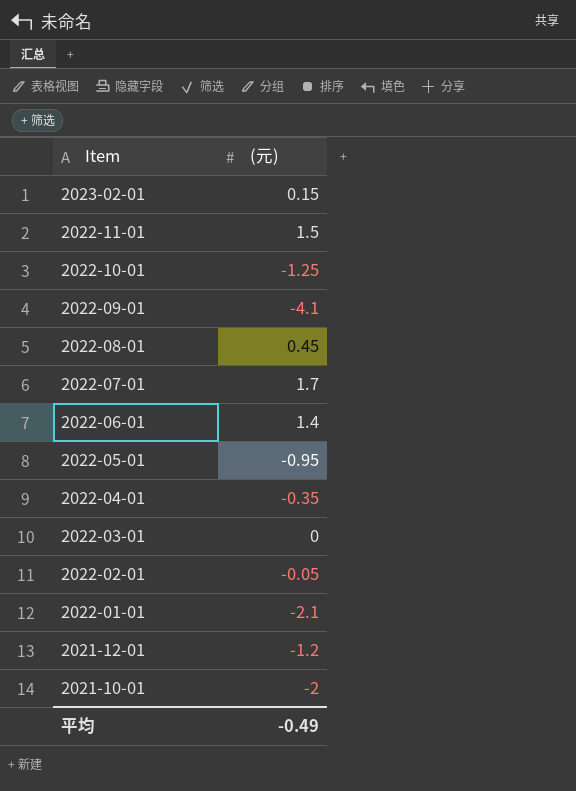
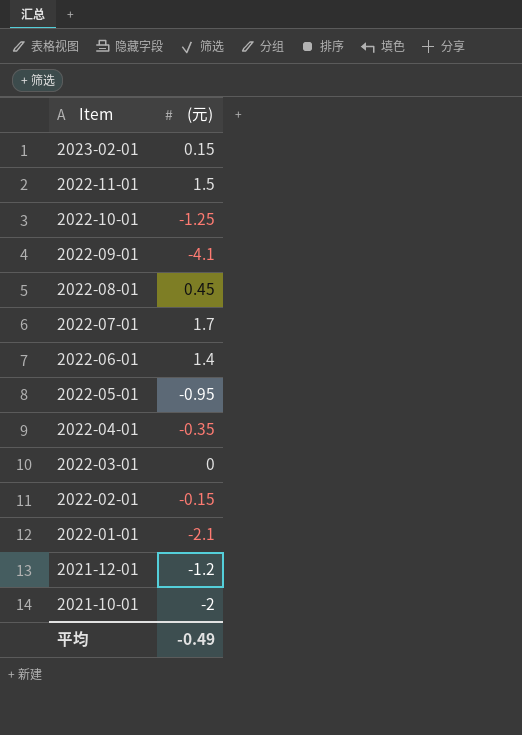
2022-02-01 | (元): -0.05 -> -0.15

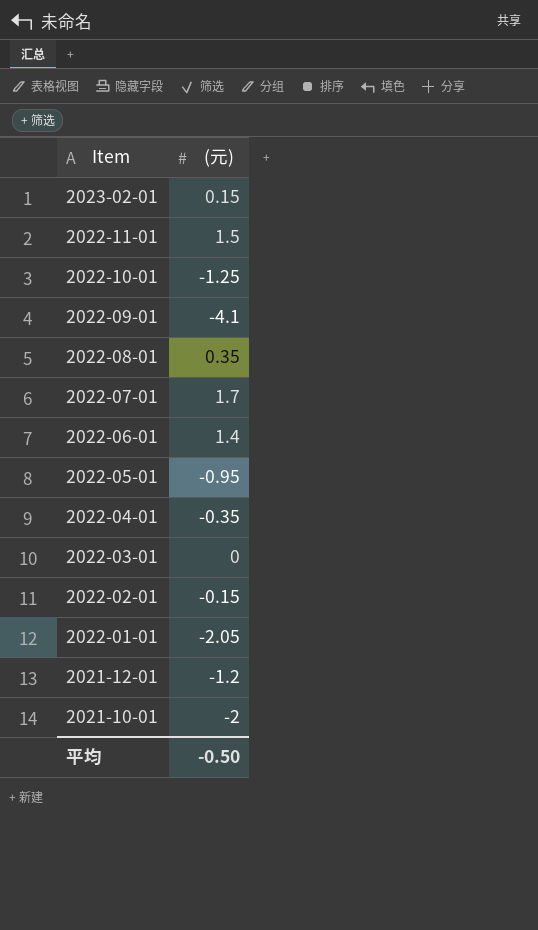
2022-08-01 | (元): 0.45 -> 0.35
2022-01-01 | (元): -2.1 -> -2.05
平均 | (元): -0.49 -> -0.50

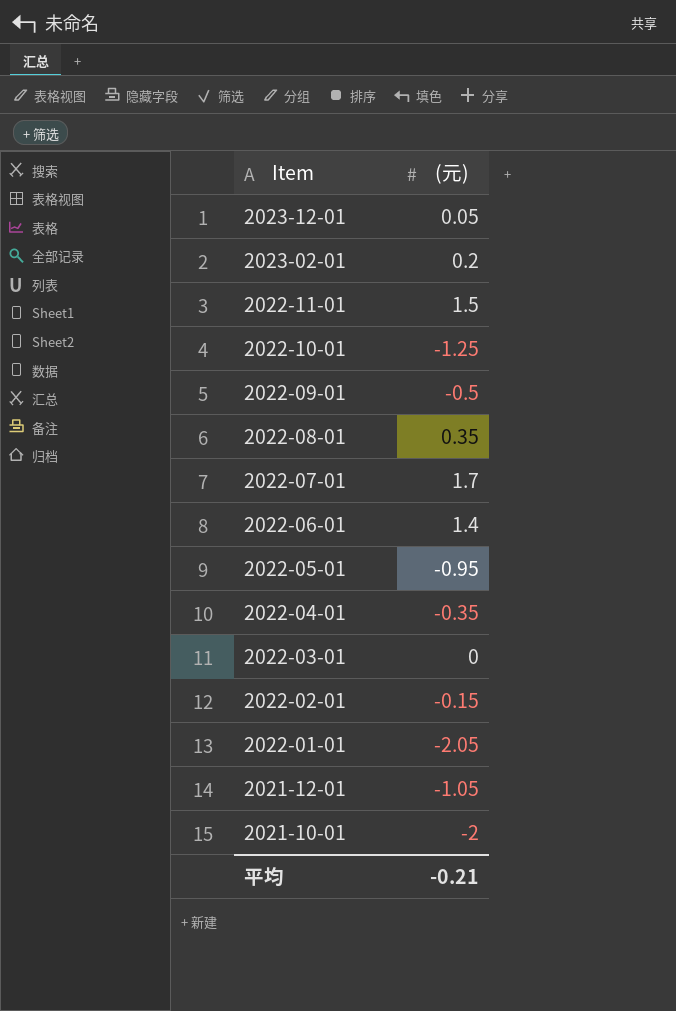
row 2023-12-01: none -> 0.05
2023-02-01 | (元): 0.15 -> 0.2
2022-09-01 | (元): -4.1 -> -0.5
2021-12-01 | (元): -1.2 -> -1.05
平均 | (元): -0.50 -> -0.21

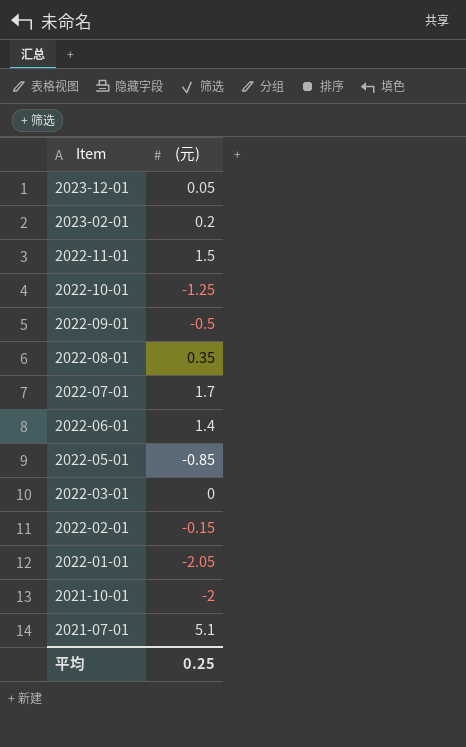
row 2022-04-01: -0.35 -> none
row 2021-12-01: -1.05 -> none
2022-05-01 | (元): -0.95 -> -0.85
row 2021-07-01: none -> 5.1
平均 | (元): -0.21 -> 0.25

